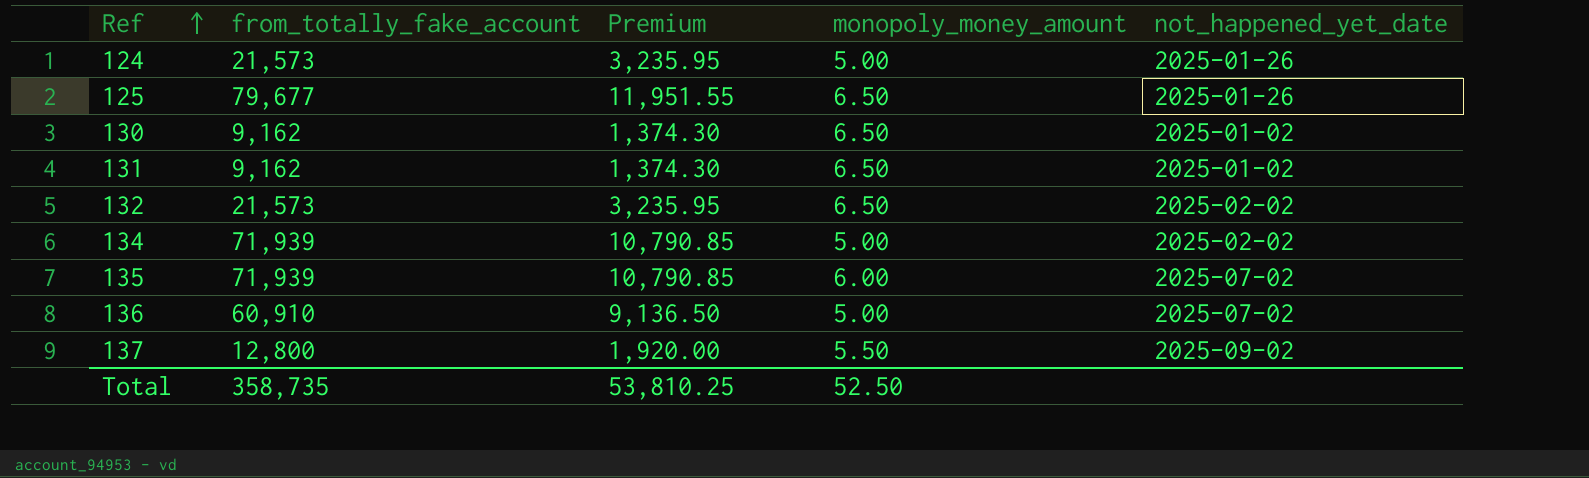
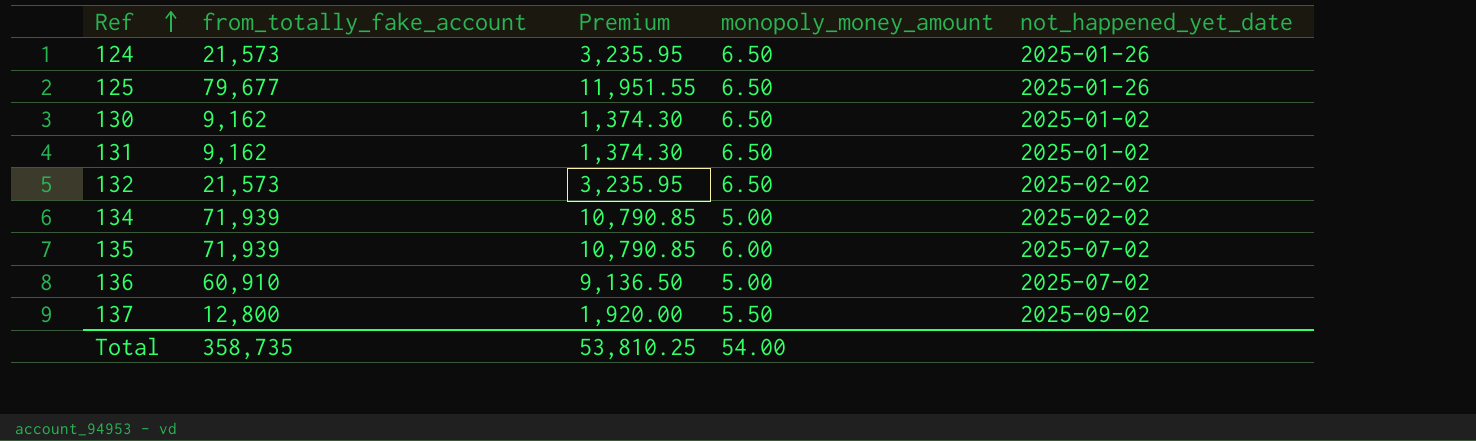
124 | monopoly_money_amount: 5.00 -> 6.50
Total | monopoly_money_amount: 52.50 -> 54.00

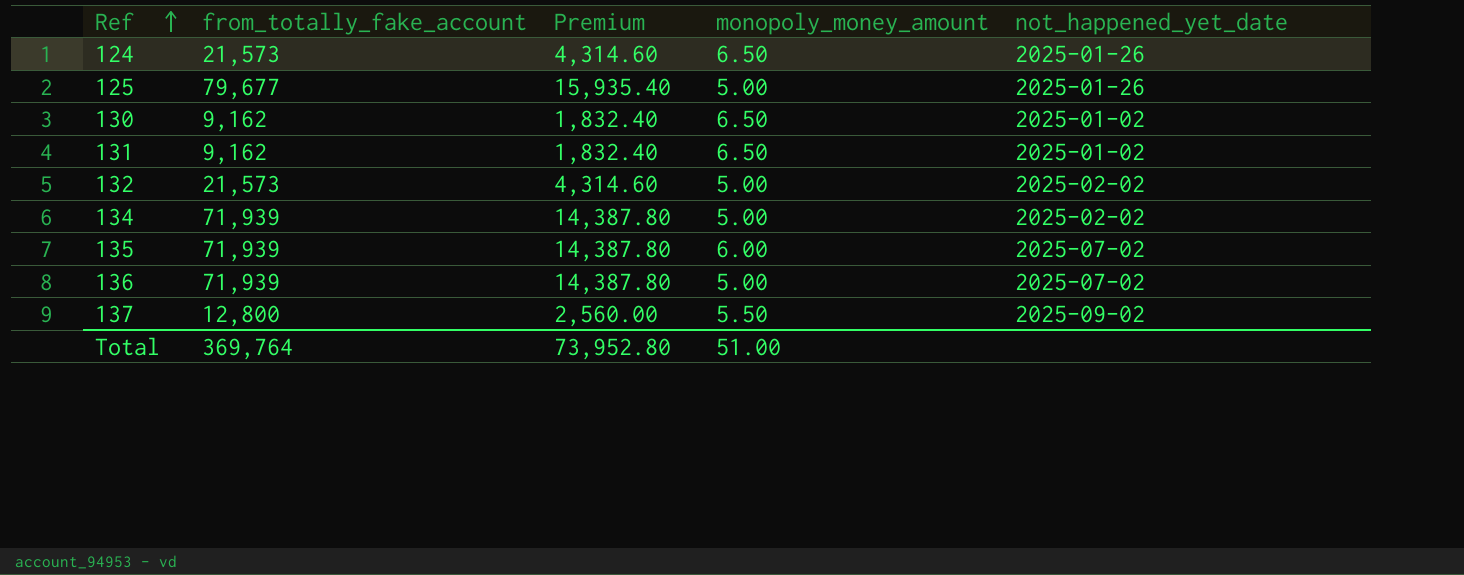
column Premium | formula: [from_totally_fake_account] * 0.15 -> [from_totally_fake_account] * 0.2
125 | monopoly_money_amount: 6.50 -> 5.00
132 | monopoly_money_amount: 6.50 -> 5.00
136 | from_totally_fake_account: 60,910 -> 71,939
Total | from_totally_fake_account: 358,735 -> 369,764
Total | Premium: 53,810.25 -> 73,952.80
Total | monopoly_money_amount: 54.00 -> 51.00

